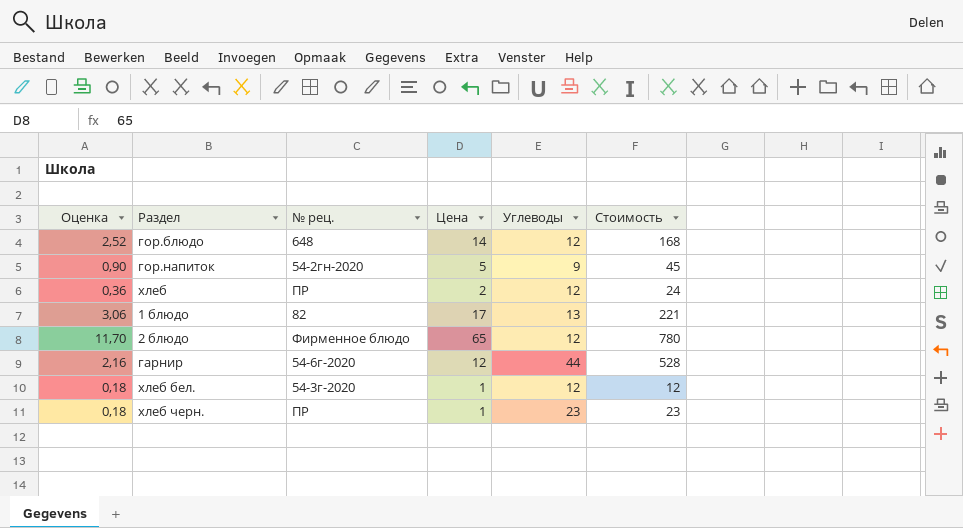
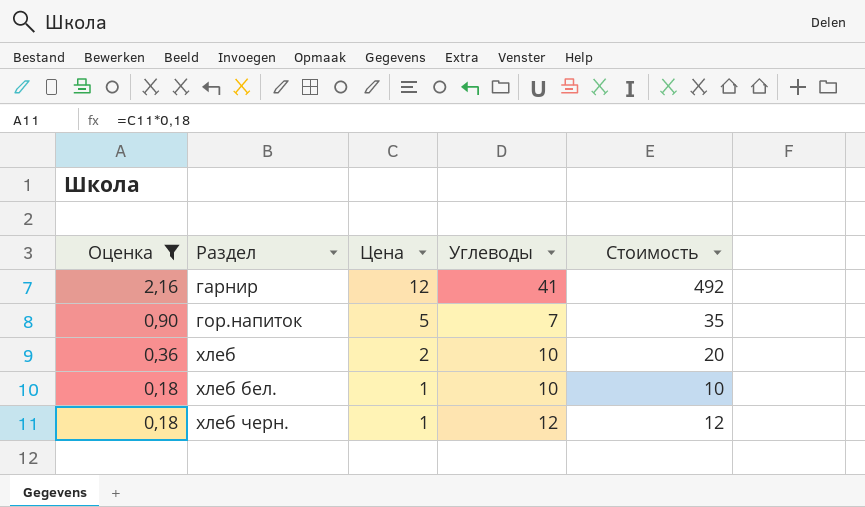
filter: none -> Оценка <= 2,16
row order: none -> Оценка descending
column № рец. | position: 3 -> none
гарнир | Углеводы: 44 -> 41
гарнир | Стоимость: 528 -> 492
гор.напиток | Углеводы: 9 -> 7
гор.напиток | Стоимость: 45 -> 35
хлеб | Углеводы: 12 -> 10
хлеб | Стоимость: 24 -> 20
хлеб бел. | Углеводы: 12 -> 10
хлеб бел. | Стоимость: 12 -> 10
хлеб черн. | Углеводы: 23 -> 12
хлеб черн. | Стоимость: 23 -> 12

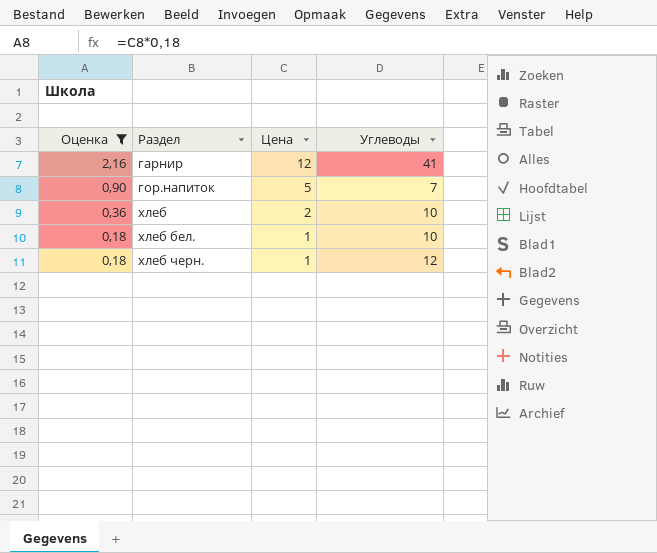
column Стоимость | formula: [Цена] * [Углеводы] -> none

